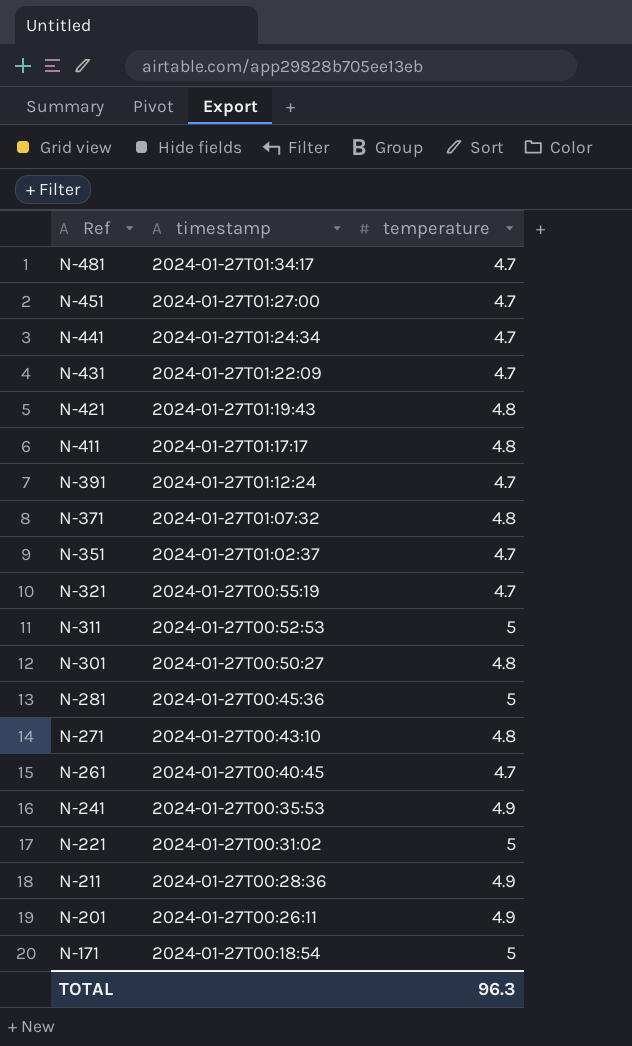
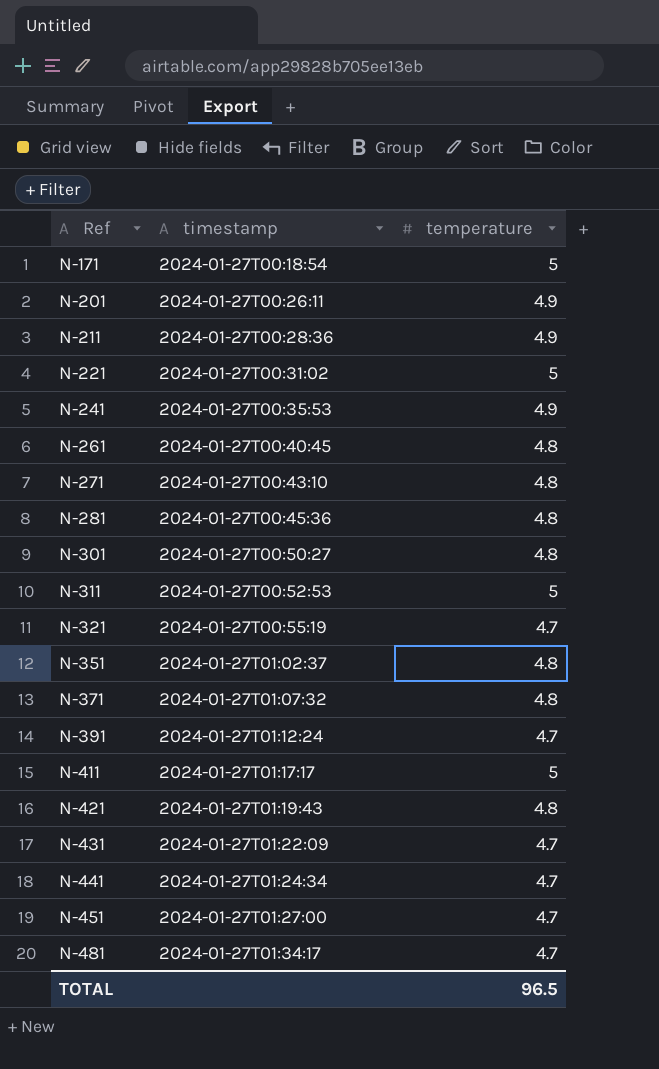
row order: Ref descending -> Ref ascending
N-261 | temperature: 4.7 -> 4.8
N-281 | temperature: 5 -> 4.8
N-351 | temperature: 4.7 -> 4.8
N-411 | temperature: 4.8 -> 5
TOTAL | temperature: 96.3 -> 96.5

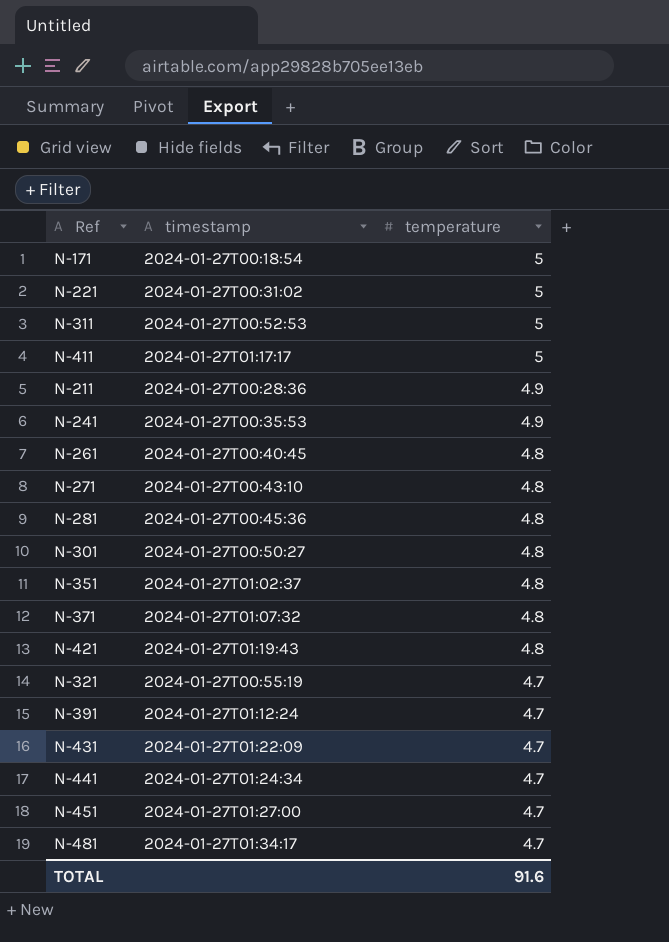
row order: Ref ascending -> temperature descending
row N-201: 2024-01-27T00:26:11 | 4.9 -> none
TOTAL | temperature: 96.5 -> 91.6

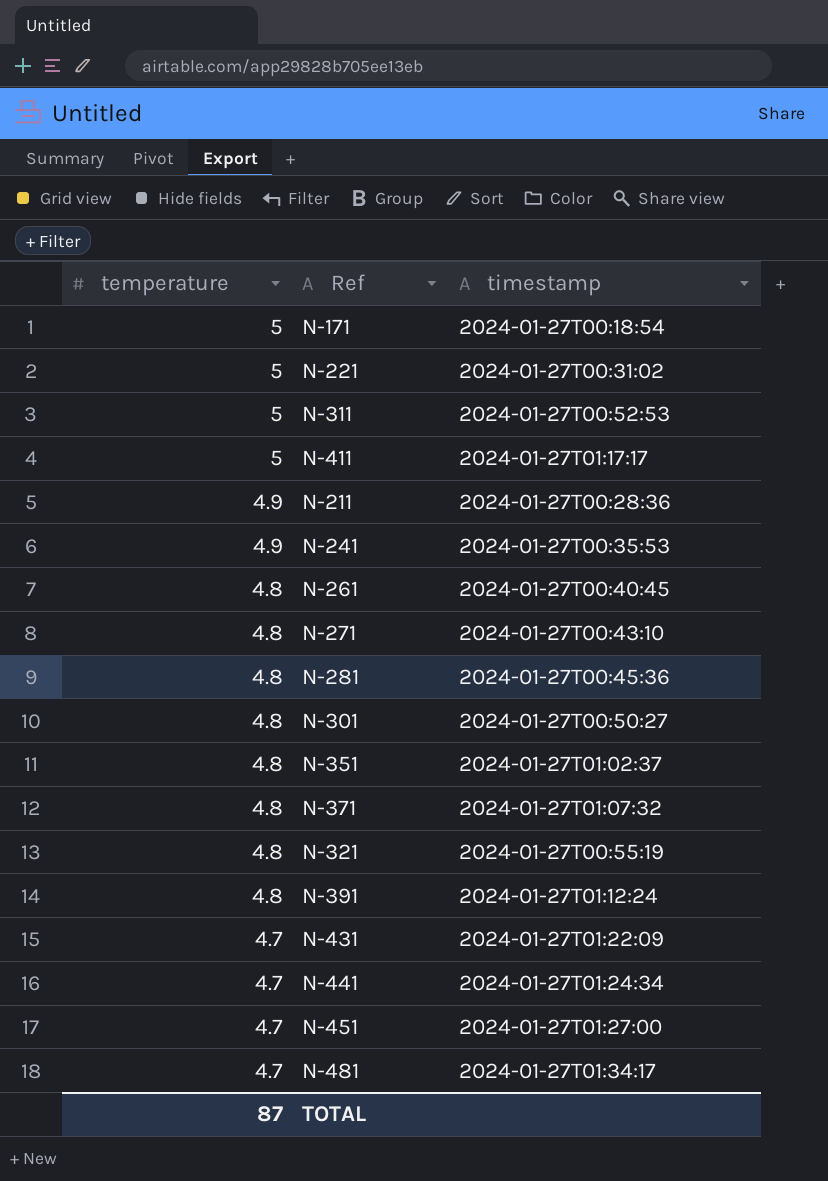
column temperature | position: 3 -> 1
row N-421: 2024-01-27T01:19:43 | 4.8 -> none
N-321 | temperature: 4.7 -> 4.8
N-391 | temperature: 4.7 -> 4.8
TOTAL | temperature: 91.6 -> 87

